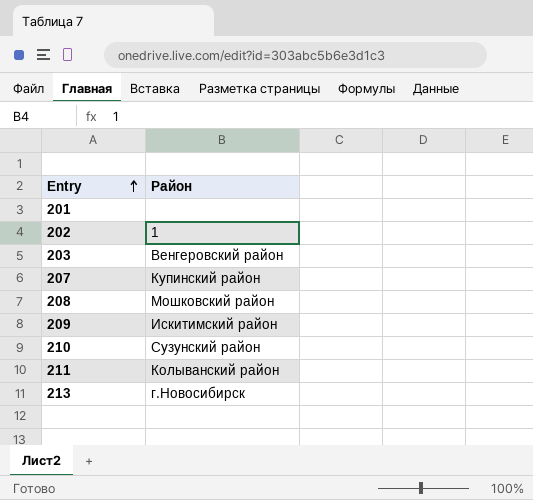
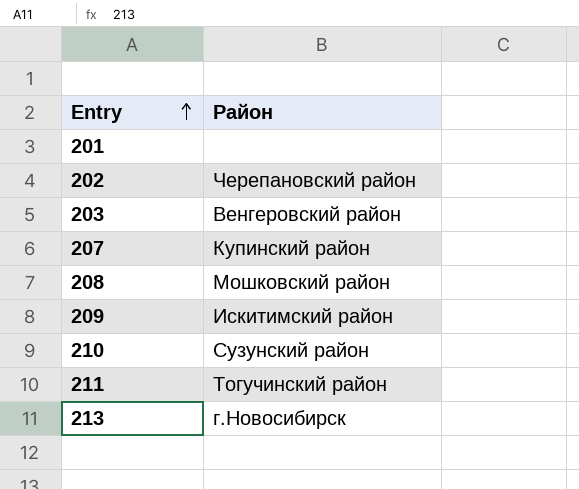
202 | Район: 1 -> Черепановский район
211 | Район: Колыванский район -> Тогучинский район

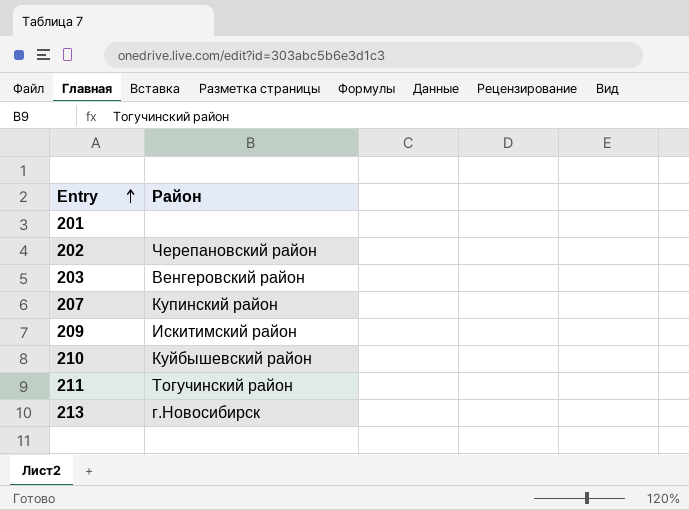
row 208: Мошковский район -> none
210 | Район: Сузунский район -> Куйбышевский район

